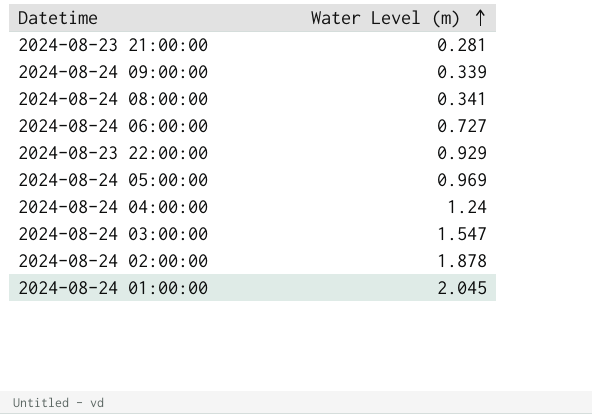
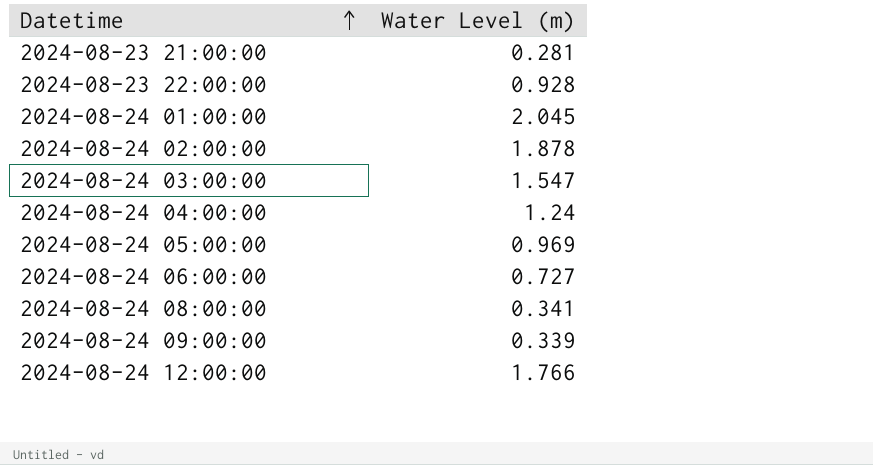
row order: Water Level (m) ascending -> Datetime ascending
2024-08-23 22:00:00 | Water Level (m): 0.929 -> 0.928
row 2024-08-24 12:00:00: none -> 1.766

